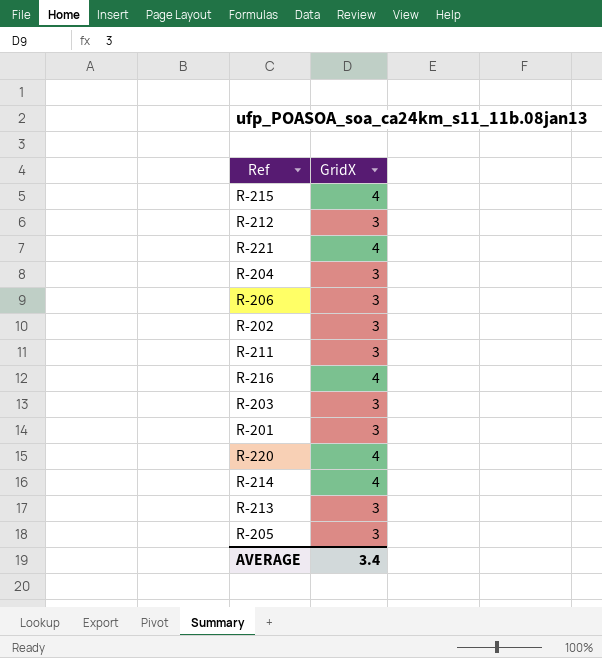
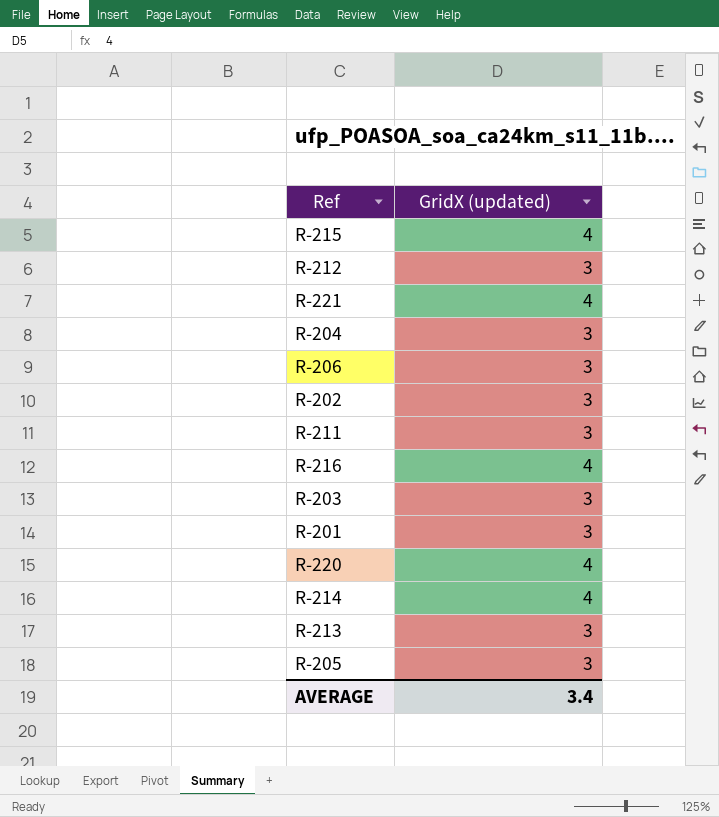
column name: GridX -> GridX (updated)

